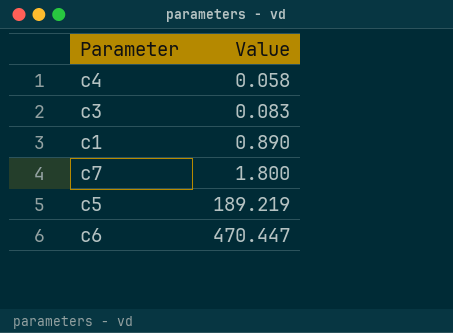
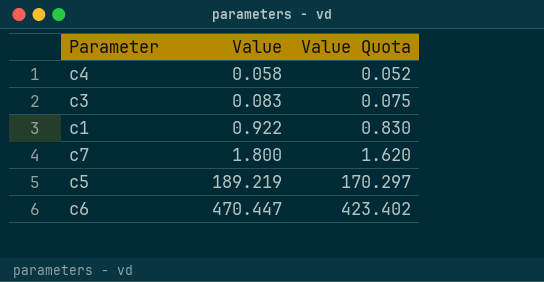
column Value Quota | formula: none -> [Value] * 0.9
c1 | Value: 0.890 -> 0.922

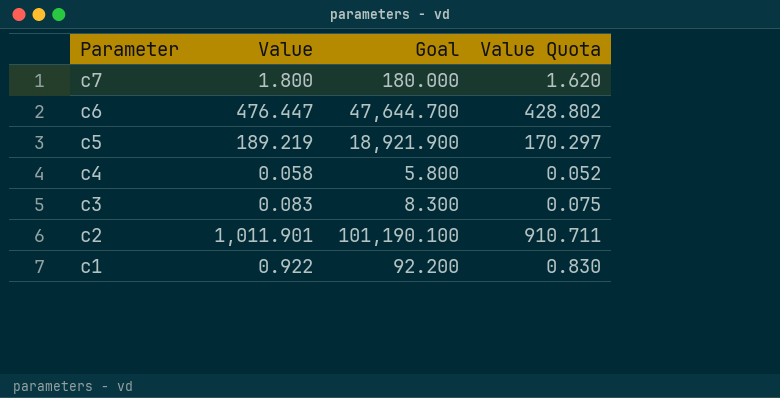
row order: Value ascending -> Parameter descending
column Goal | formula: none -> [Value] * 100
c6 | Value: 470.447 -> 476.447
c6 | Value Quota: 423.402 -> 428.802
row c2: none -> 1,011.901 | 101,190.100 | 910.711

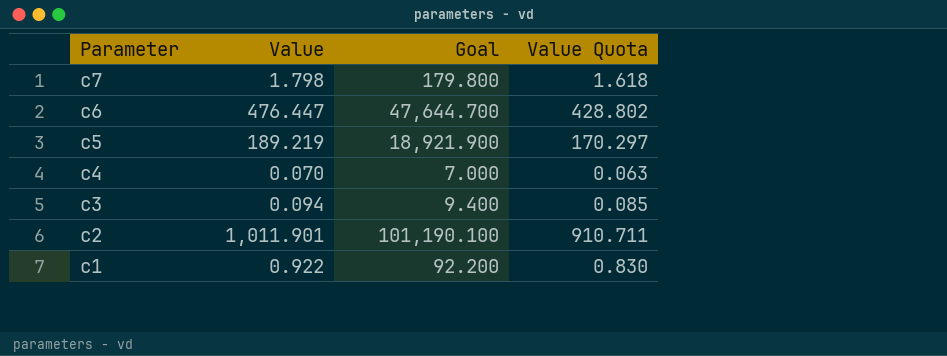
c7 | Value: 1.800 -> 1.798
c7 | Goal: 180.000 -> 179.800
c7 | Value Quota: 1.620 -> 1.618
c4 | Value: 0.058 -> 0.070
c4 | Goal: 5.800 -> 7.000
c4 | Value Quota: 0.052 -> 0.063
c3 | Value: 0.083 -> 0.094
c3 | Goal: 8.300 -> 9.400
c3 | Value Quota: 0.075 -> 0.085

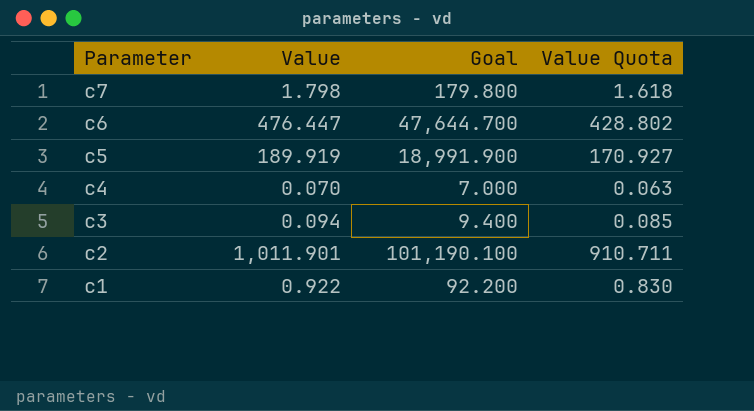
c5 | Value: 189.219 -> 189.919
c5 | Goal: 18,921.900 -> 18,991.900
c5 | Value Quota: 170.297 -> 170.927

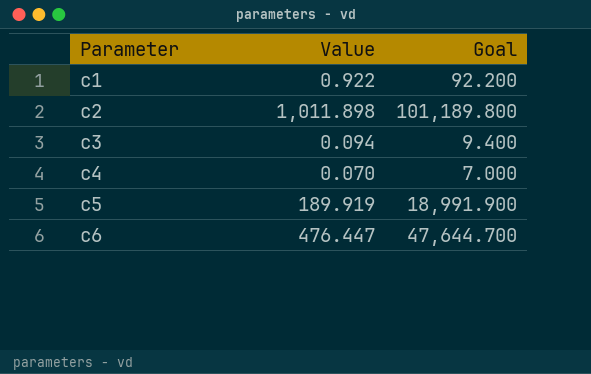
row order: Parameter descending -> Parameter ascending
column Value Quota | formula: [Value] * 0.9 -> none
row c7: 1.798 | 179.800 | 1.618 -> none
c2 | Value: 1,011.901 -> 1,011.898
c2 | Goal: 101,190.100 -> 101,189.800

